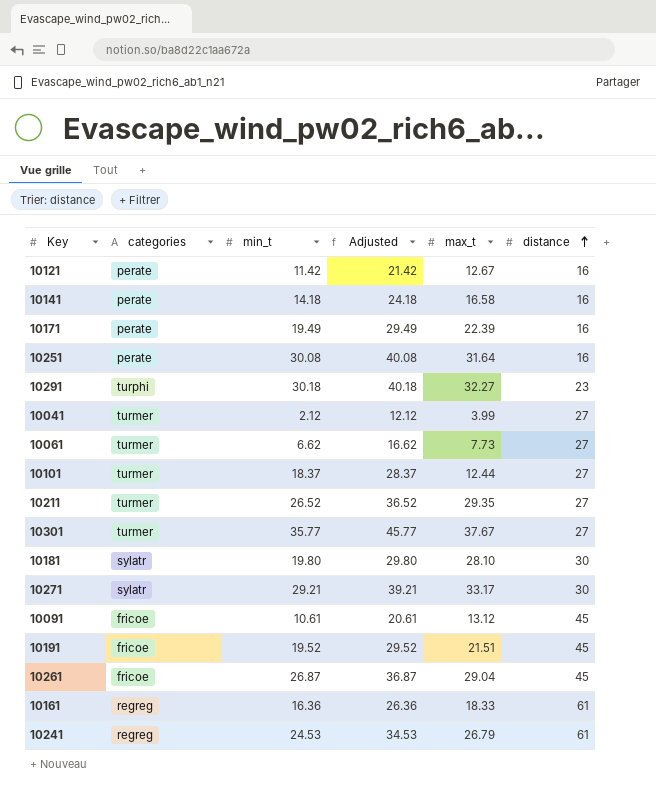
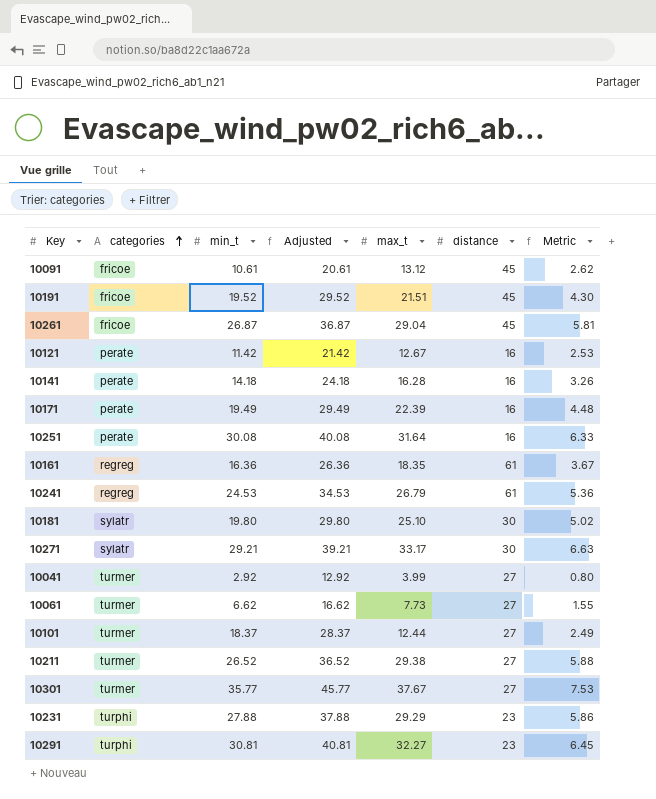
row order: distance ascending -> categories ascending
column Metric | formula: none -> [max_t] * 0.2
10141 | max_t: 16.58 -> 16.28
10161 | max_t: 18.33 -> 18.35
10181 | max_t: 28.10 -> 25.10
10041 | min_t: 2.12 -> 2.92
10041 | Adjusted: 12.12 -> 12.92
10211 | max_t: 29.35 -> 29.38
row 10231: none -> turphi | 27.88 | 37.88 | 29.29 | 23 | 5.86
10291 | min_t: 30.18 -> 30.81
10291 | Adjusted: 40.18 -> 40.81

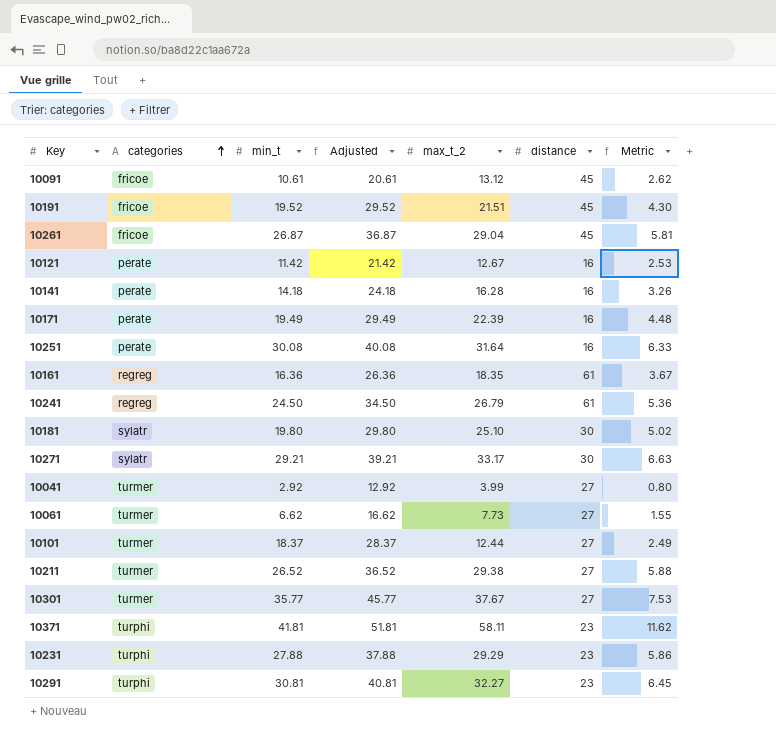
column name: max_t -> max_t_2
10241 | min_t: 24.53 -> 24.50
10241 | Adjusted: 34.53 -> 34.50
row 10371: none -> turphi | 41.81 | 51.81 | 58.11 | 23 | 11.62

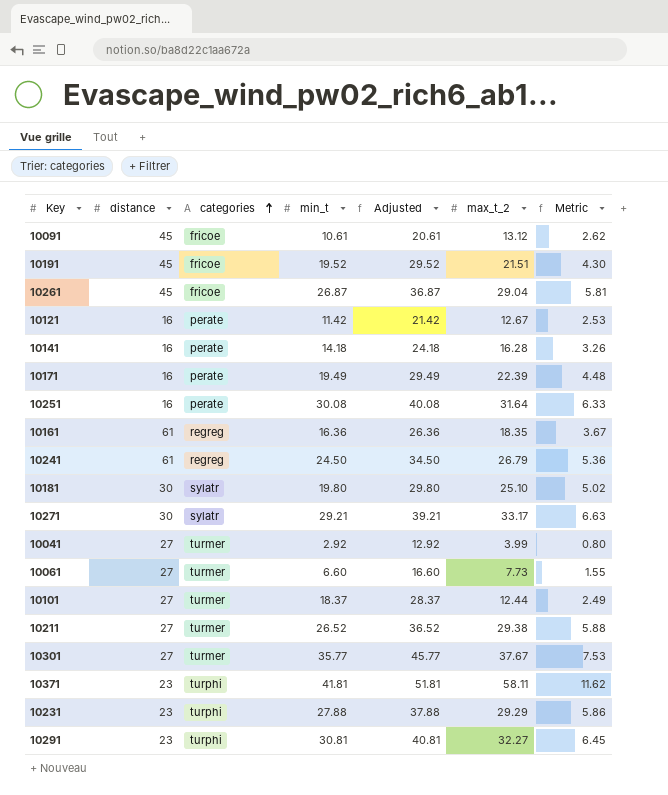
column distance | position: 6 -> 2
10061 | min_t: 6.62 -> 6.60
10061 | Adjusted: 16.62 -> 16.60

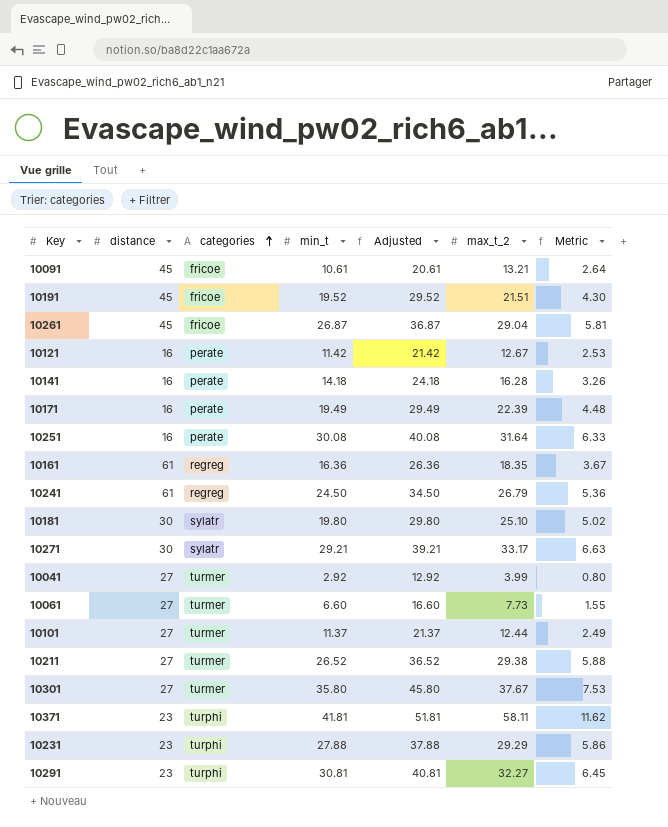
10091 | max_t_2: 13.12 -> 13.21
10091 | Metric: 2.62 -> 2.64
10101 | min_t: 18.37 -> 11.37
10101 | Adjusted: 28.37 -> 21.37
10301 | min_t: 35.77 -> 35.80
10301 | Adjusted: 45.77 -> 45.80

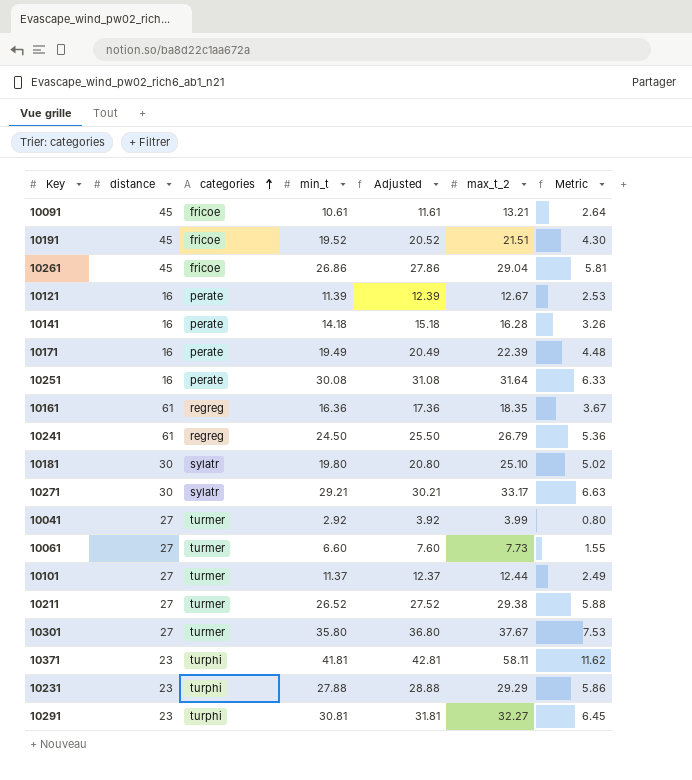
column Adjusted | formula: [min_t] + 10 -> [min_t] + 1
10261 | min_t: 26.87 -> 26.86
10121 | min_t: 11.42 -> 11.39

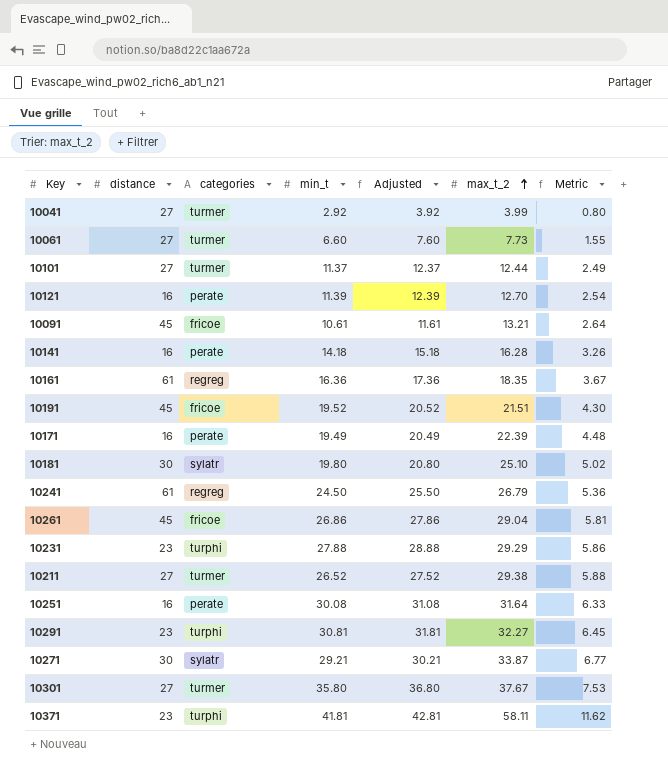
row order: categories ascending -> max_t_2 ascending
10121 | max_t_2: 12.67 -> 12.70
10121 | Metric: 2.53 -> 2.54
10271 | max_t_2: 33.17 -> 33.87
10271 | Metric: 6.63 -> 6.77

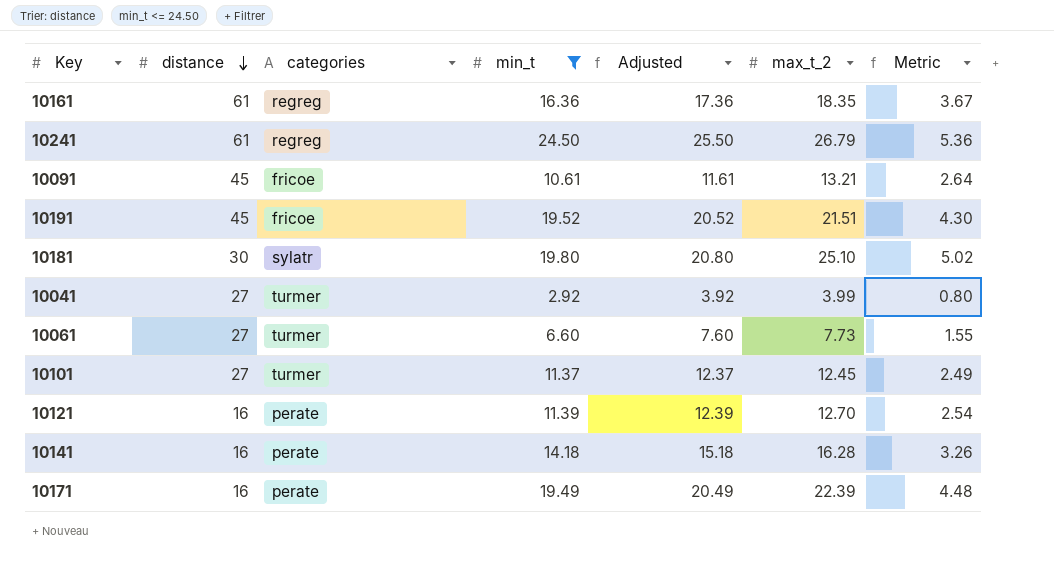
filter: none -> min_t <= 24.50
row order: max_t_2 ascending -> distance descending
10101 | max_t_2: 12.44 -> 12.45

